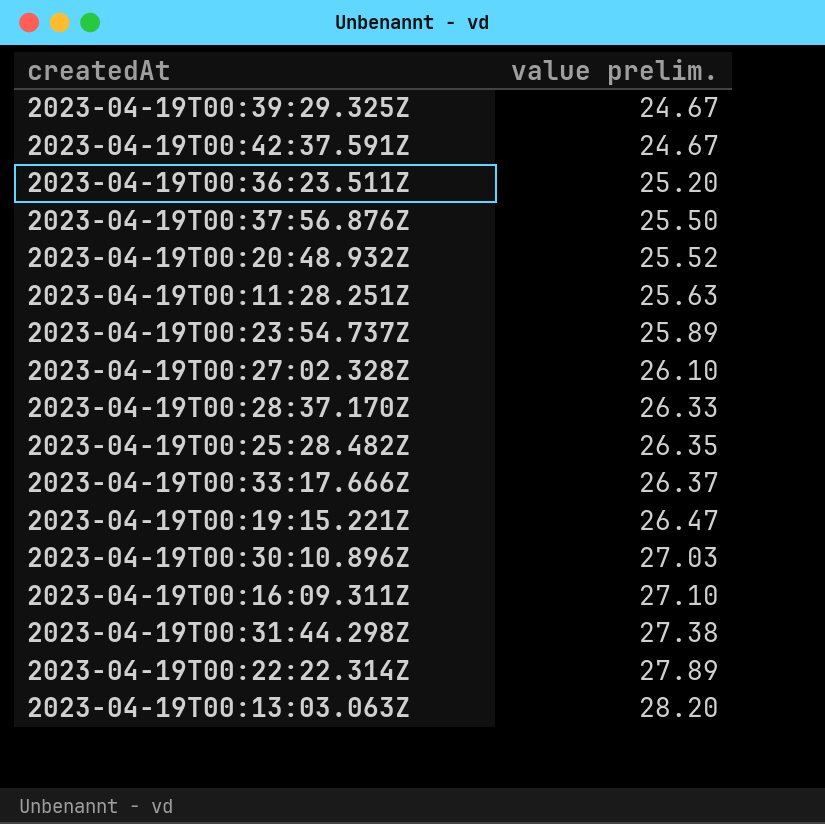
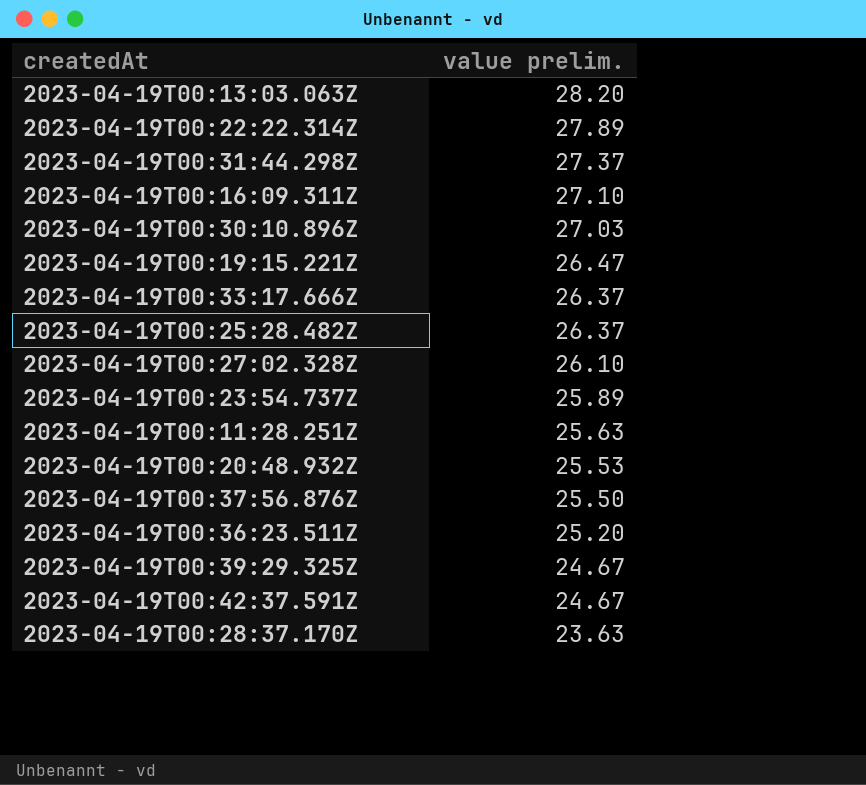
row order: value prelim. ascending -> value prelim. descending
2023-04-19T00:31:44.298Z | value prelim.: 27.38 -> 27.37
2023-04-19T00:25:28.482Z | value prelim.: 26.35 -> 26.37
2023-04-19T00:20:48.932Z | value prelim.: 25.52 -> 25.53
2023-04-19T00:28:37.170Z | value prelim.: 26.33 -> 23.63

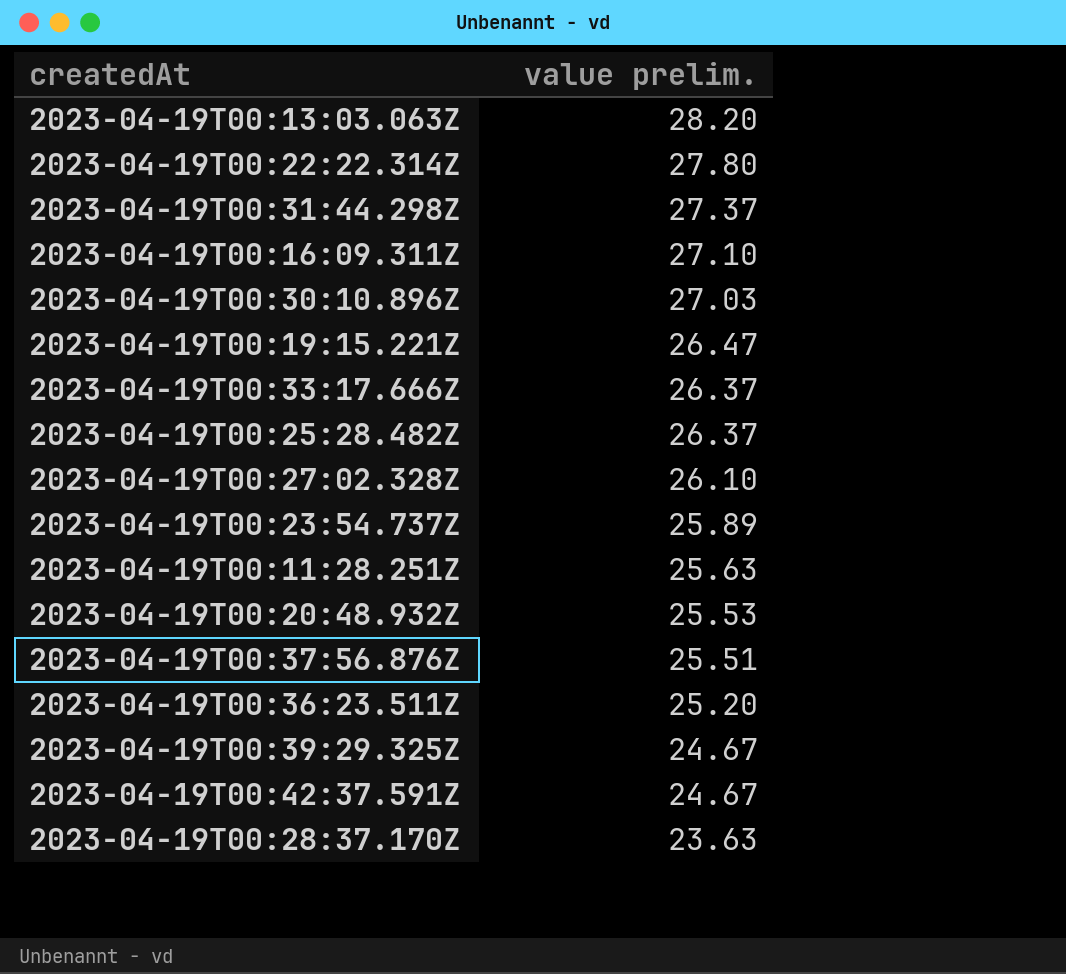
2023-04-19T00:22:22.314Z | value prelim.: 27.89 -> 27.80
2023-04-19T00:37:56.876Z | value prelim.: 25.50 -> 25.51

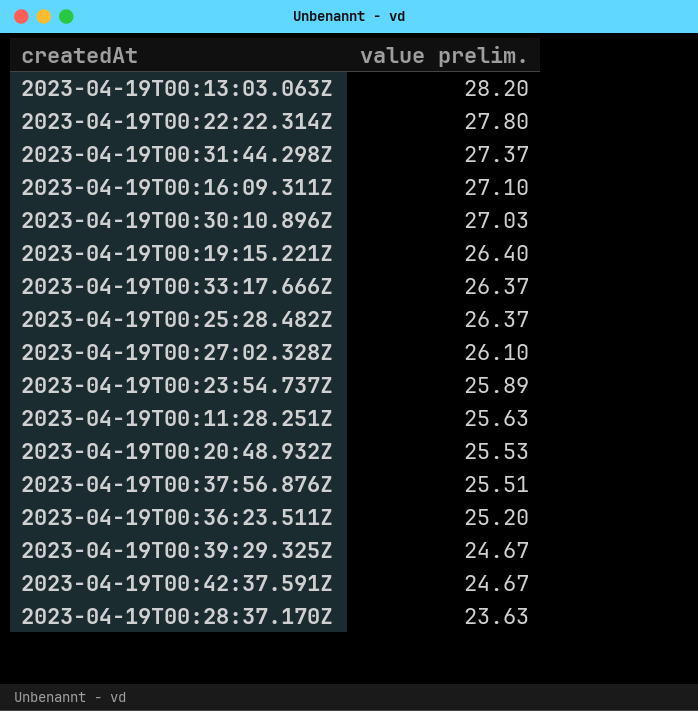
2023-04-19T00:19:15.221Z | value prelim.: 26.47 -> 26.40

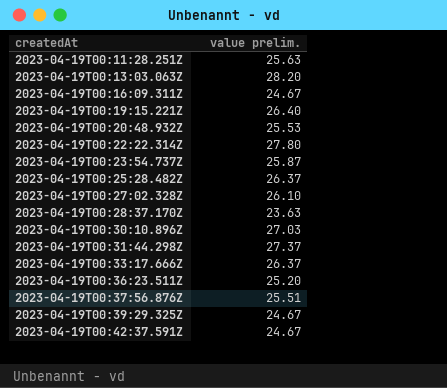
row order: value prelim. descending -> createdAt ascending
2023-04-19T00:16:09.311Z | value prelim.: 27.10 -> 24.67
2023-04-19T00:23:54.737Z | value prelim.: 25.89 -> 25.87

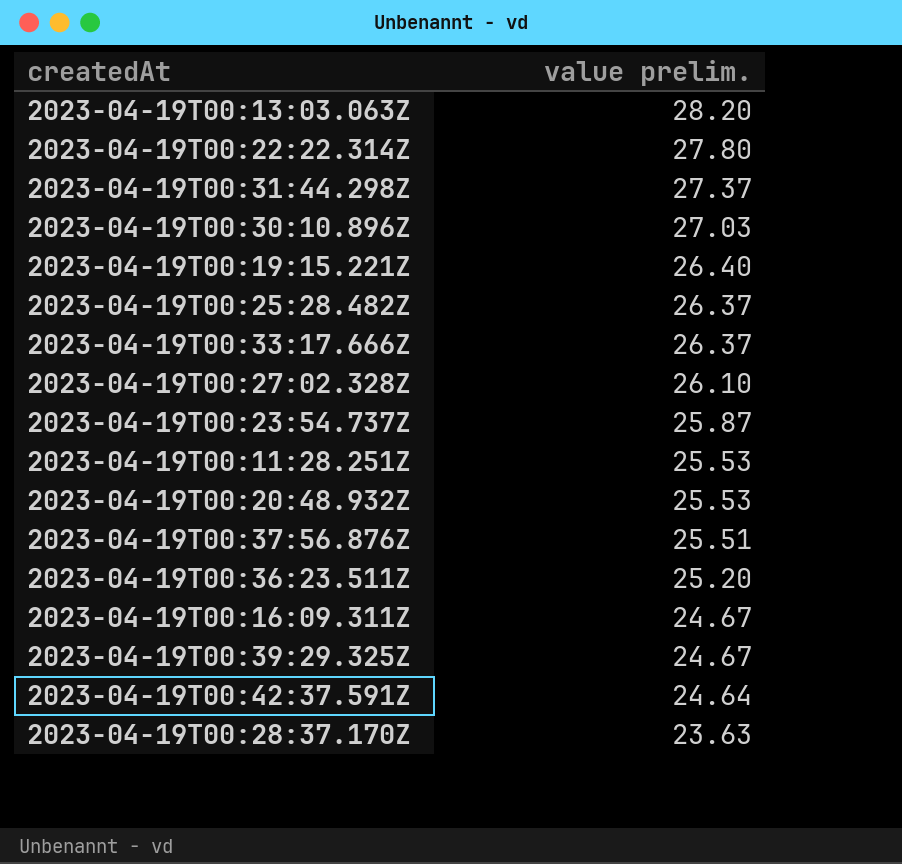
row order: createdAt ascending -> value prelim. descending
2023-04-19T00:11:28.251Z | value prelim.: 25.63 -> 25.53
2023-04-19T00:42:37.591Z | value prelim.: 24.67 -> 24.64

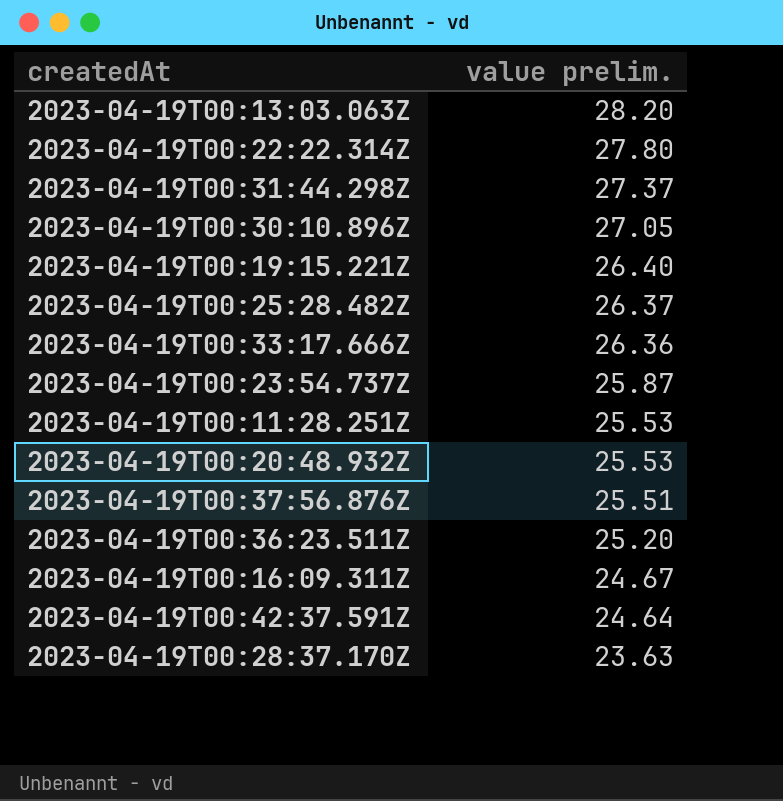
row 2023-04-19T00:27:02.328Z: 26.10 -> none
row 2023-04-19T00:39:29.325Z: 24.67 -> none
2023-04-19T00:30:10.896Z | value prelim.: 27.03 -> 27.05
2023-04-19T00:33:17.666Z | value prelim.: 26.37 -> 26.36

